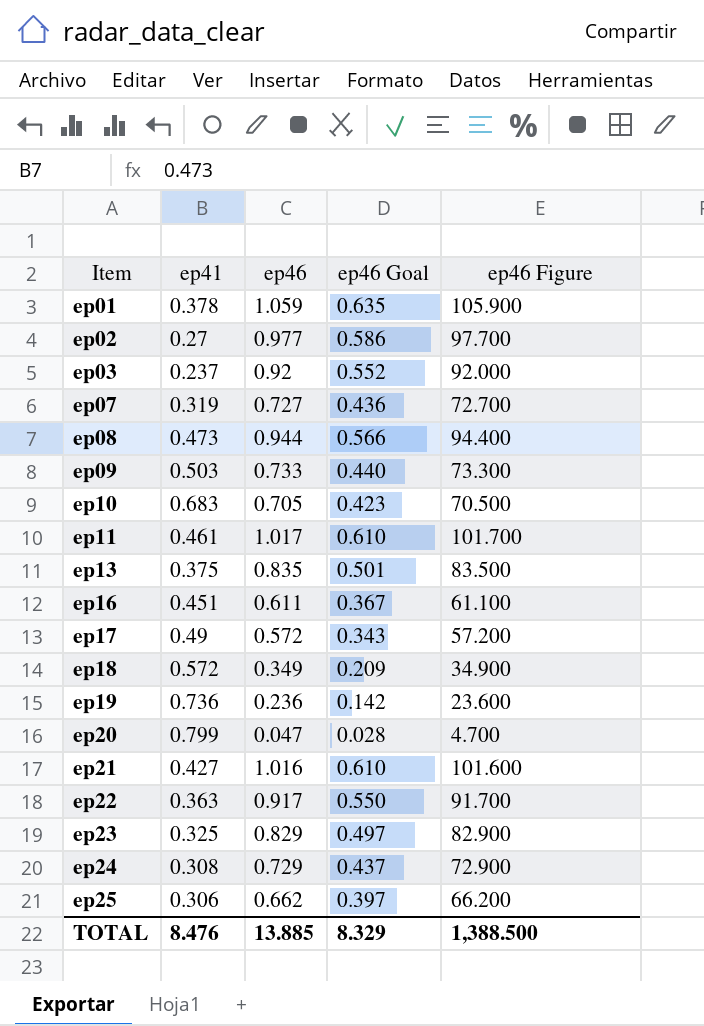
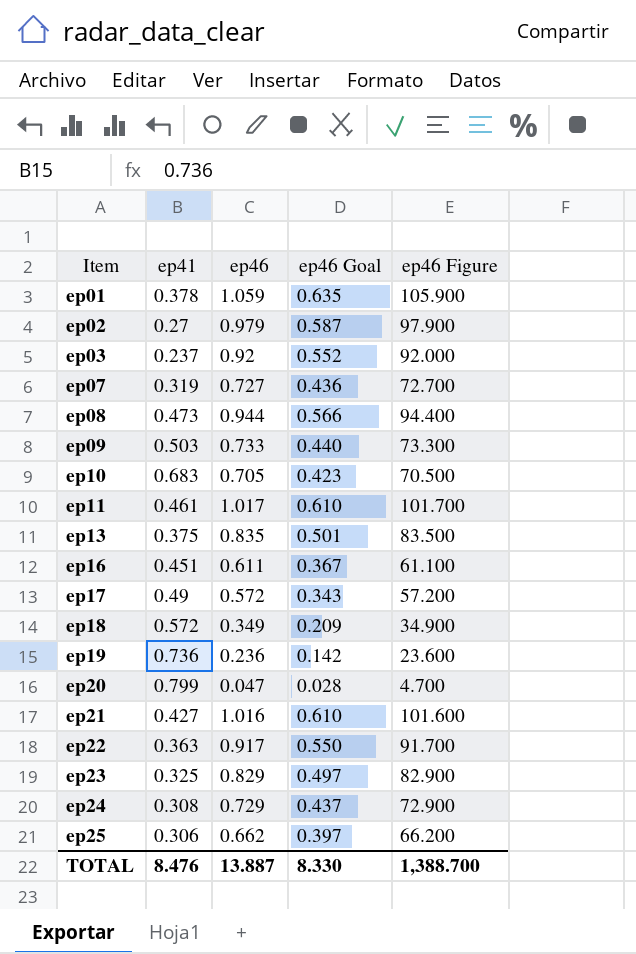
ep02 | ep46: 0.977 -> 0.979
ep02 | ep46 Goal: 0.586 -> 0.587
ep02 | ep46 Figure: 97.700 -> 97.900
TOTAL | ep46: 13.885 -> 13.887
TOTAL | ep46 Goal: 8.329 -> 8.330
TOTAL | ep46 Figure: 1,388.500 -> 1,388.700

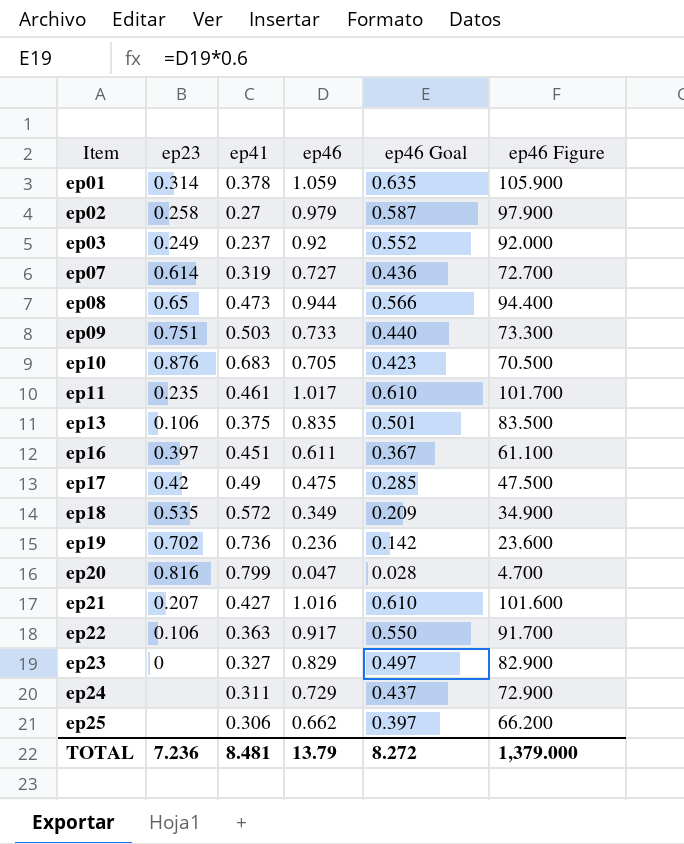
column ep23 | position: none -> 2
ep17 | ep46: 0.572 -> 0.475
ep17 | ep46 Goal: 0.343 -> 0.285
ep17 | ep46 Figure: 57.200 -> 47.500
ep23 | ep41: 0.325 -> 0.327
ep24 | ep41: 0.308 -> 0.311
TOTAL | ep41: 8.476 -> 8.481
TOTAL | ep46: 13.887 -> 13.79
TOTAL | ep46 Goal: 8.330 -> 8.272
TOTAL | ep46 Figure: 1,388.700 -> 1,379.000

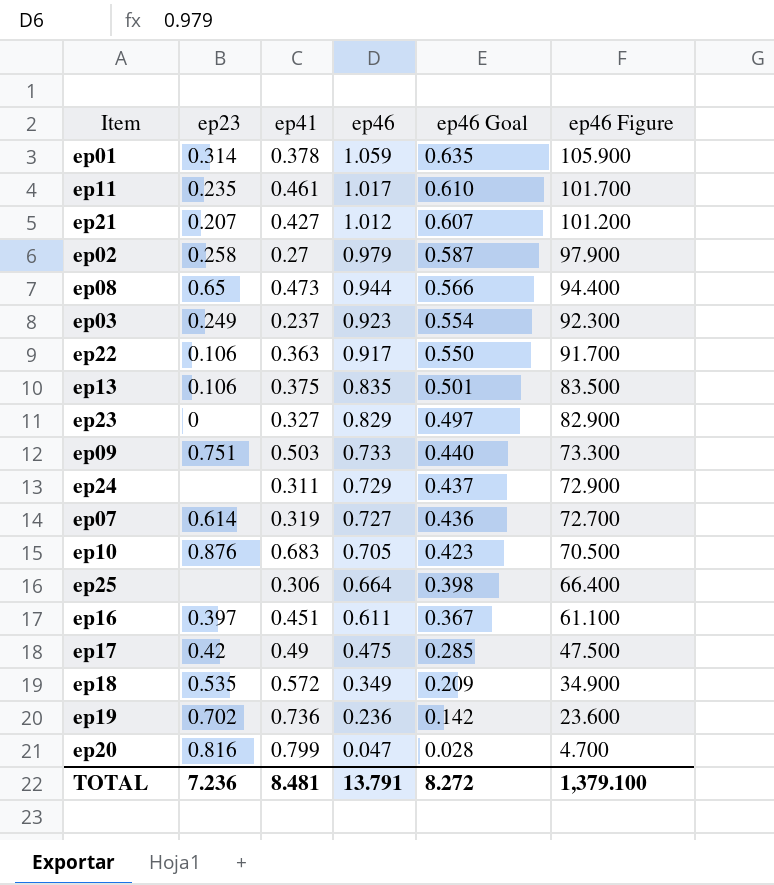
row order: Item ascending -> ep46 descending
ep21 | ep46: 1.016 -> 1.012
ep21 | ep46 Goal: 0.610 -> 0.607
ep21 | ep46 Figure: 101.600 -> 101.200
ep03 | ep46: 0.92 -> 0.923
ep03 | ep46 Goal: 0.552 -> 0.554
ep03 | ep46 Figure: 92.000 -> 92.300
ep25 | ep46: 0.662 -> 0.664
ep25 | ep46 Goal: 0.397 -> 0.398
ep25 | ep46 Figure: 66.200 -> 66.400
TOTAL | ep46: 13.79 -> 13.791
TOTAL | ep46 Figure: 1,379.000 -> 1,379.100

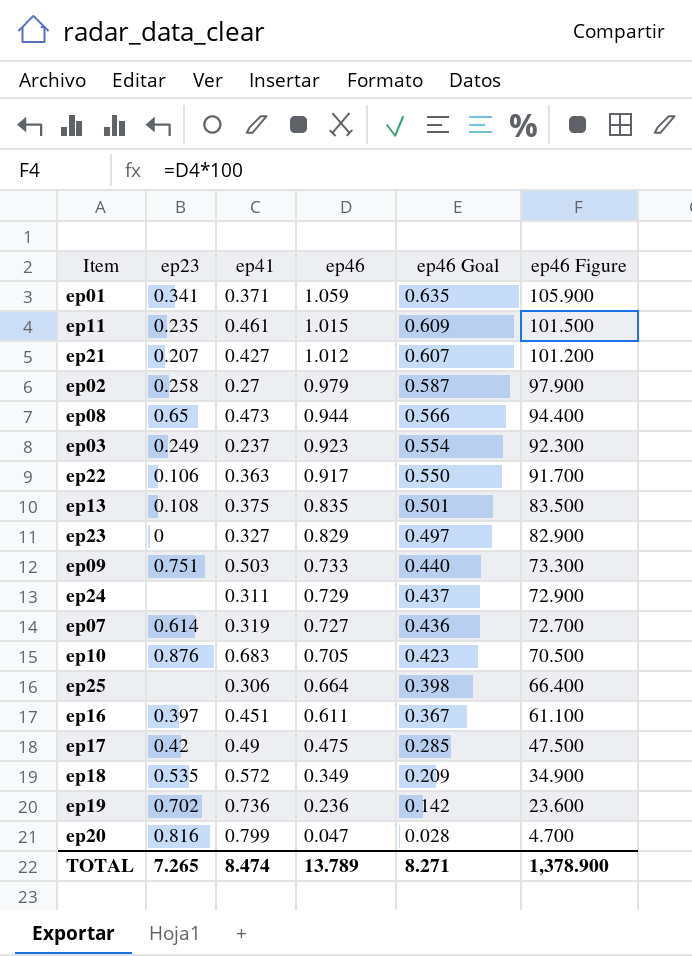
ep01 | ep23: 0.314 -> 0.341
ep01 | ep41: 0.378 -> 0.371
ep11 | ep46: 1.017 -> 1.015
ep11 | ep46 Goal: 0.610 -> 0.609
ep11 | ep46 Figure: 101.700 -> 101.500
ep13 | ep23: 0.106 -> 0.108
TOTAL | ep23: 7.236 -> 7.265
TOTAL | ep41: 8.481 -> 8.474
TOTAL | ep46: 13.791 -> 13.789
TOTAL | ep46 Goal: 8.272 -> 8.271
TOTAL | ep46 Figure: 1,379.100 -> 1,378.900

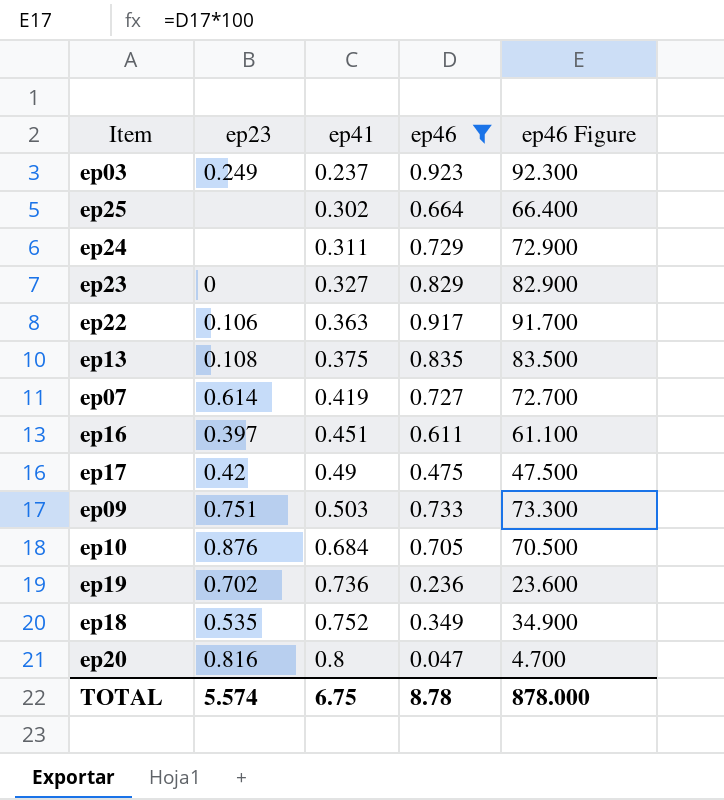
filter: none -> ep46 <= 0.923
row order: ep46 descending -> ep41 ascending
column ep46 Goal | formula: [ep46] * 0.6 -> none
ep25 | ep41: 0.306 -> 0.302
ep07 | ep41: 0.319 -> 0.419
ep10 | ep41: 0.683 -> 0.684
ep18 | ep41: 0.572 -> 0.752
ep20 | ep41: 0.799 -> 0.8
TOTAL | ep23: 7.265 -> 5.574
TOTAL | ep41: 8.474 -> 6.75
TOTAL | ep46: 13.789 -> 8.78
TOTAL | ep46 Figure: 1,378.900 -> 878.000

